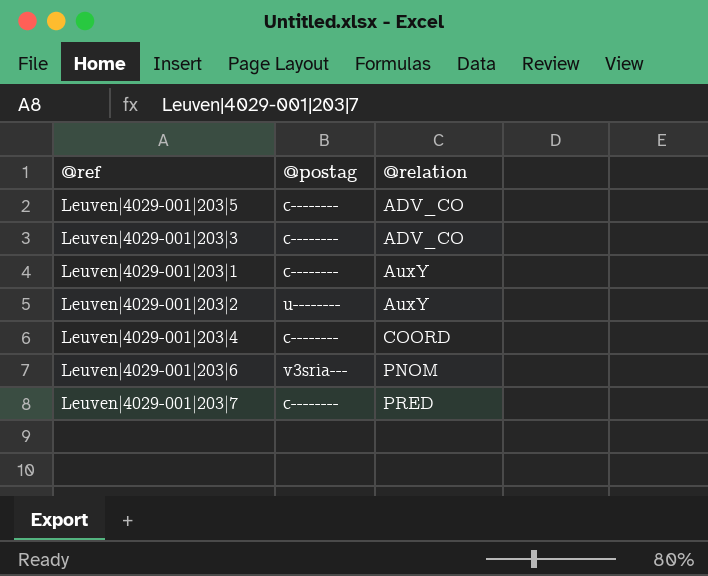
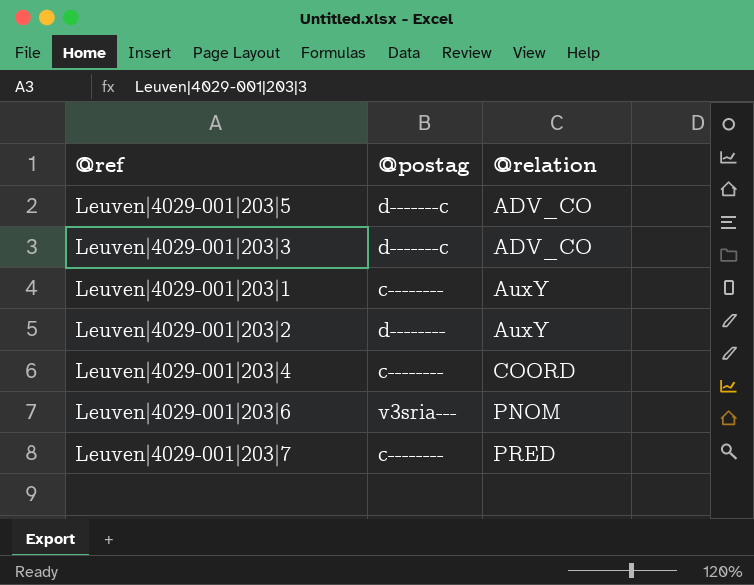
Leuven|4029-001|203|5 | @postag: c-------- -> d-------c
Leuven|4029-001|203|3 | @postag: c-------- -> d-------c
Leuven|4029-001|203|2 | @postag: u-------- -> d--------

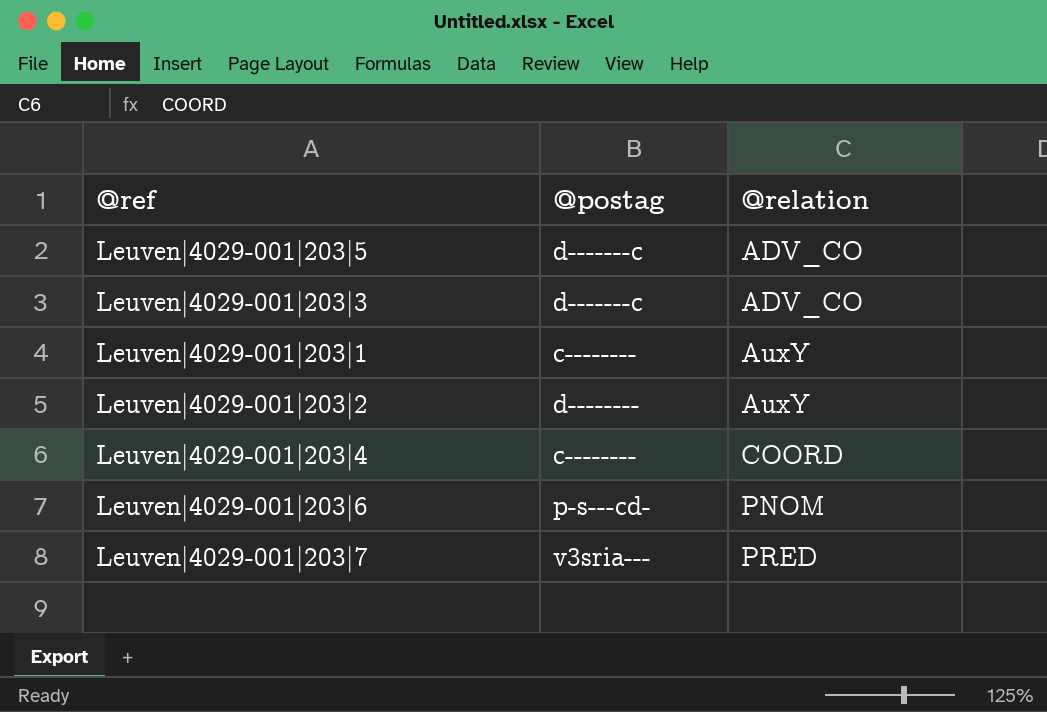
Leuven|4029-001|203|6 | @postag: v3sria--- -> p-s---cd-
Leuven|4029-001|203|7 | @postag: c-------- -> v3sria---

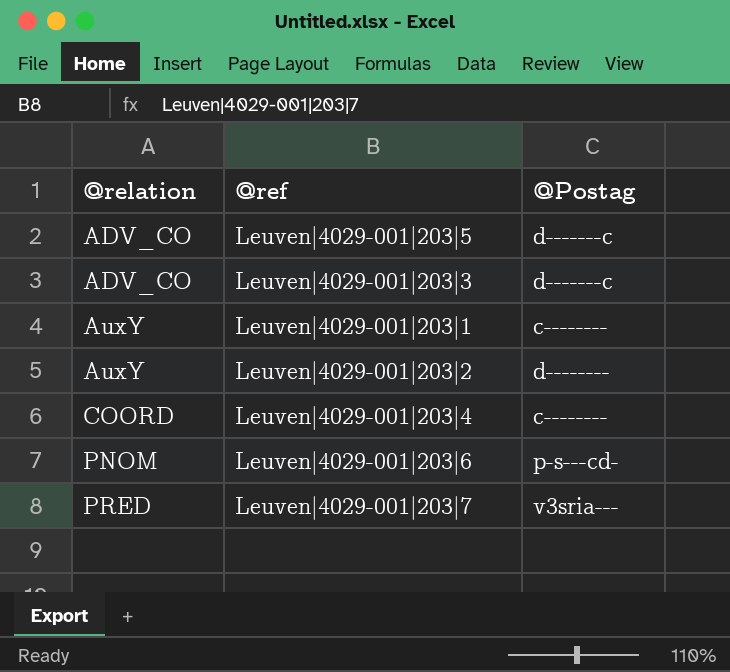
column @relation | position: 3 -> 1
column name: @postag -> @Postag

